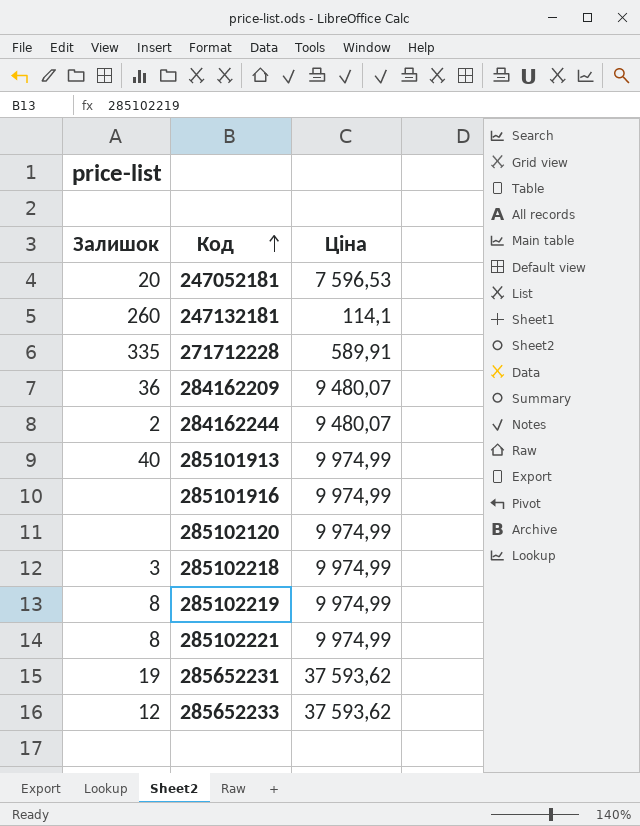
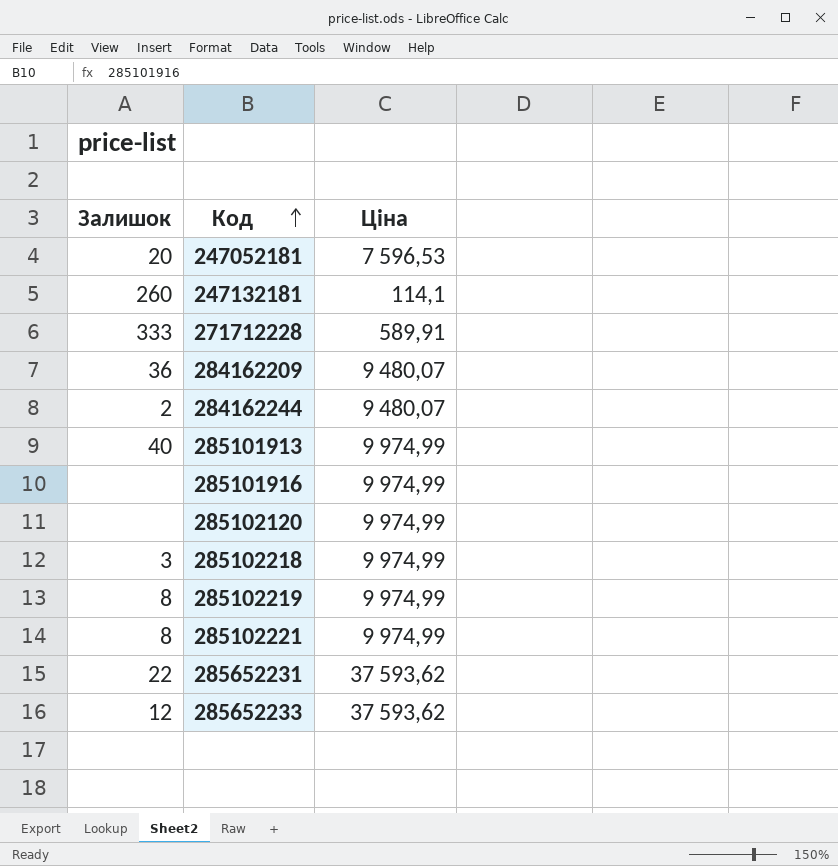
271712228 | Залишок: 335 -> 333
285652231 | Залишок: 19 -> 22

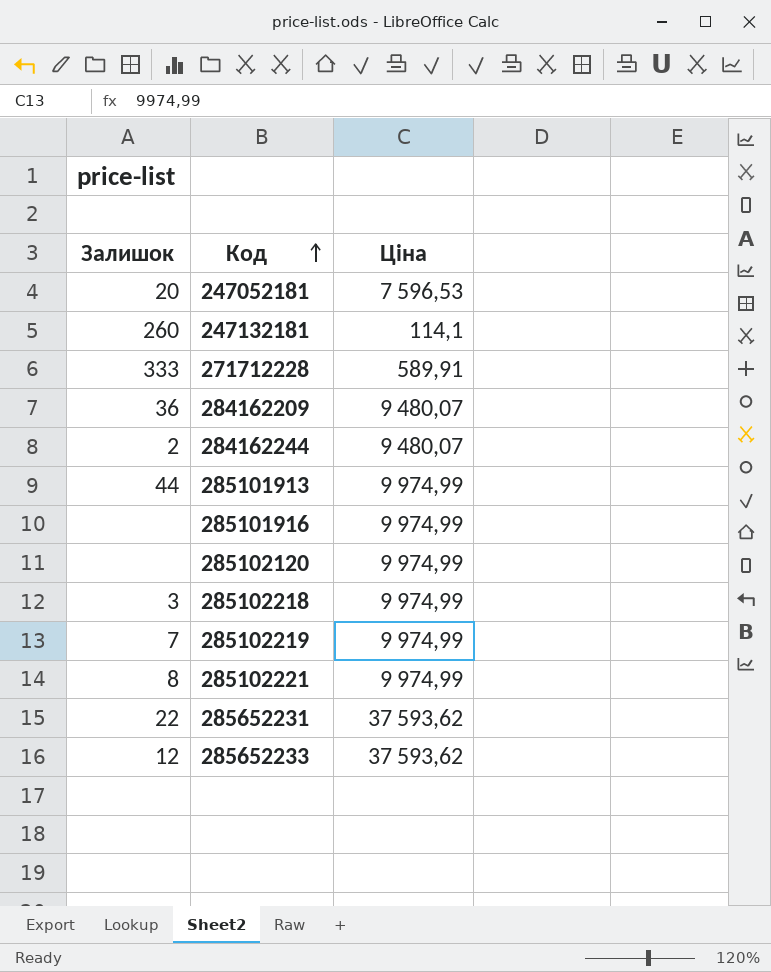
285101913 | Залишок: 40 -> 44
285102219 | Залишок: 8 -> 7

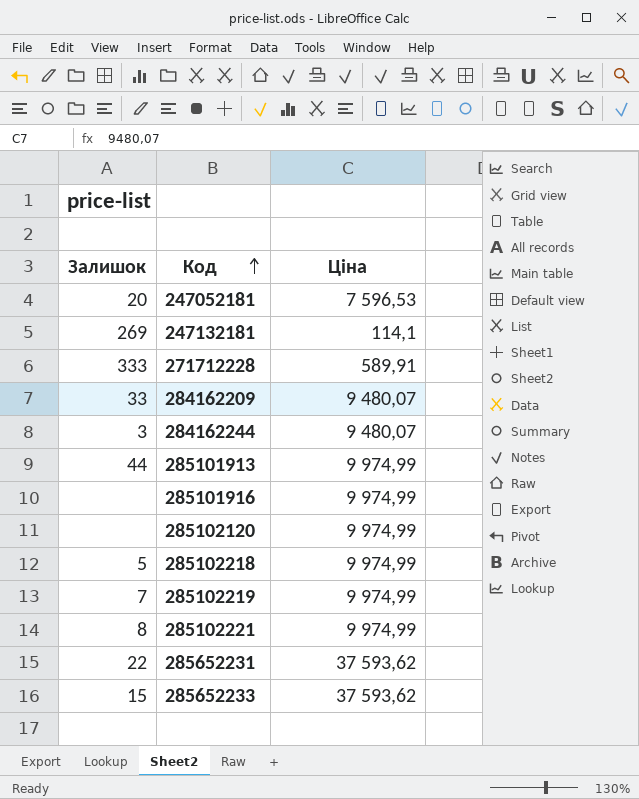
247132181 | Залишок: 260 -> 269
284162209 | Залишок: 36 -> 33
284162244 | Залишок: 2 -> 3
285102218 | Залишок: 3 -> 5
285652233 | Залишок: 12 -> 15

